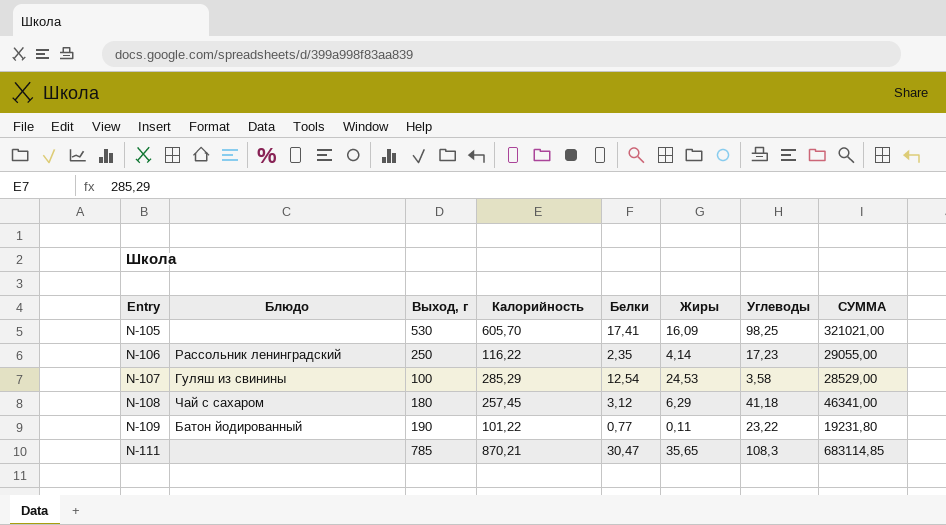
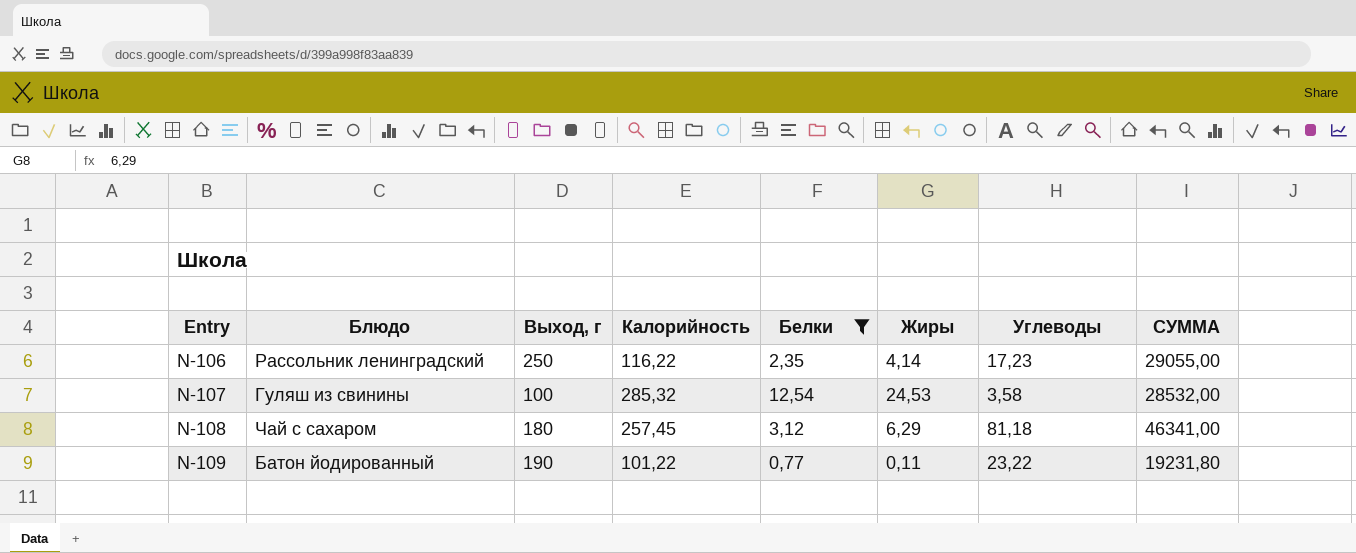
filter: none -> Белки <= 12,54
N-107 | Калорийность: 285,29 -> 285,32
N-107 | СУММА: 28529,00 -> 28532,00
N-108 | Углеводы: 41,18 -> 81,18

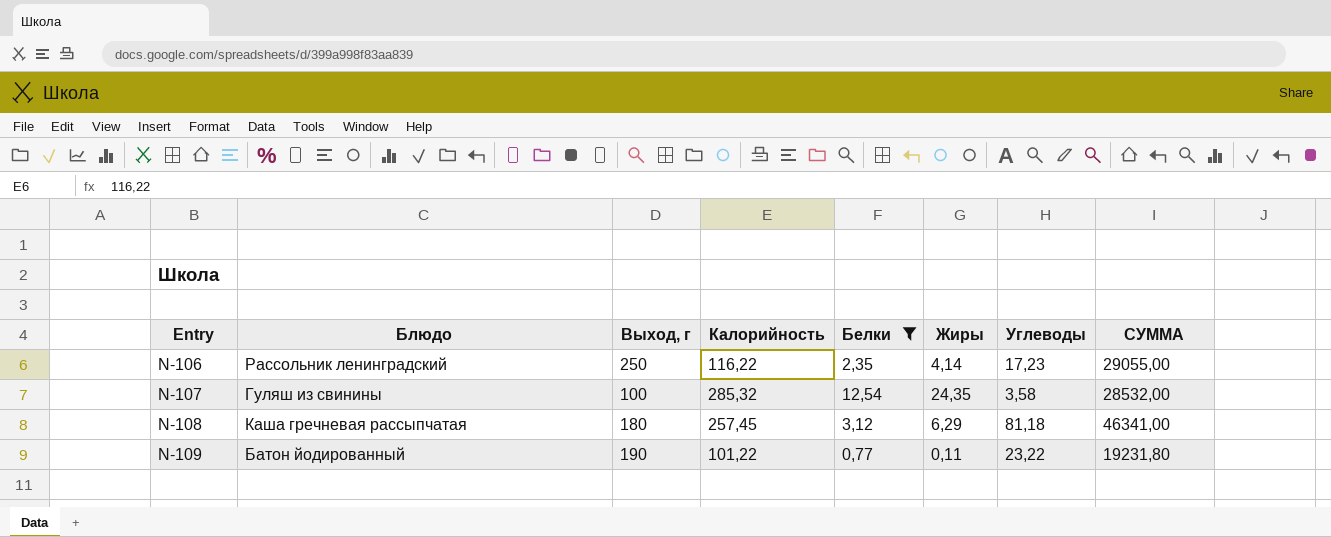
N-107 | Жиры: 24,53 -> 24,35
N-108 | Блюдо: Чай с сахаром -> Каша гречневая рассыпчатая

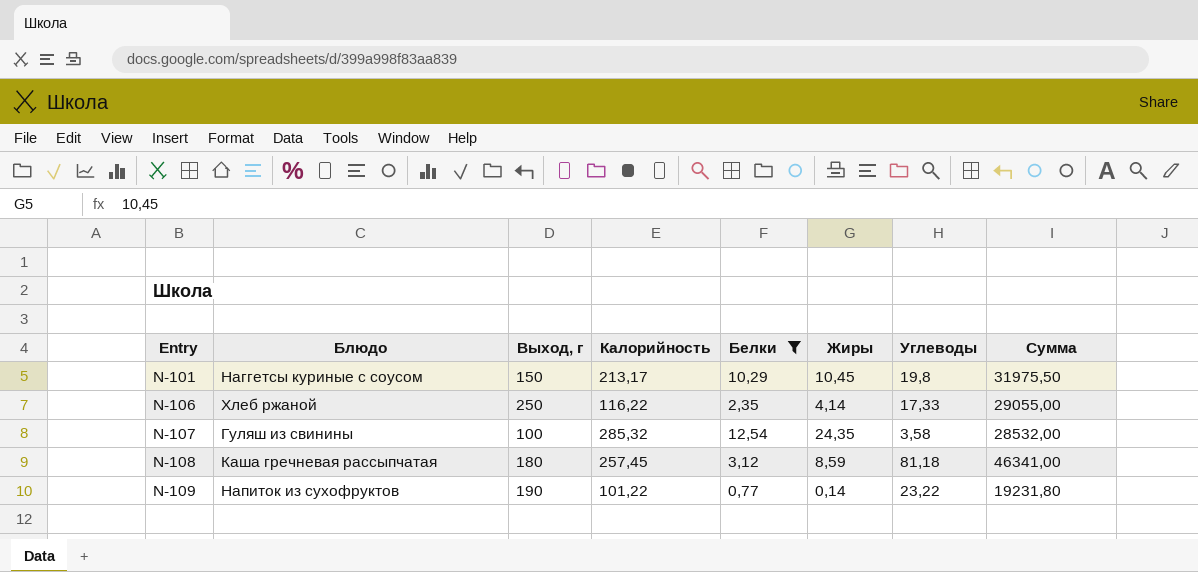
column name: СУММА -> Сумма
row N-101: none -> Наггетсы куриные с соусом | 150 | 213,17 | 10,29 | 10,45 | 19,8 | 31975,50
N-106 | Блюдо: Рассольник ленинградский -> Хлеб ржаной
N-106 | Углеводы: 17,23 -> 17,33
N-108 | Жиры: 6,29 -> 8,59
N-109 | Блюдо: Батон йодированный -> Напиток из сухофруктов
N-109 | Жиры: 0,11 -> 0,14

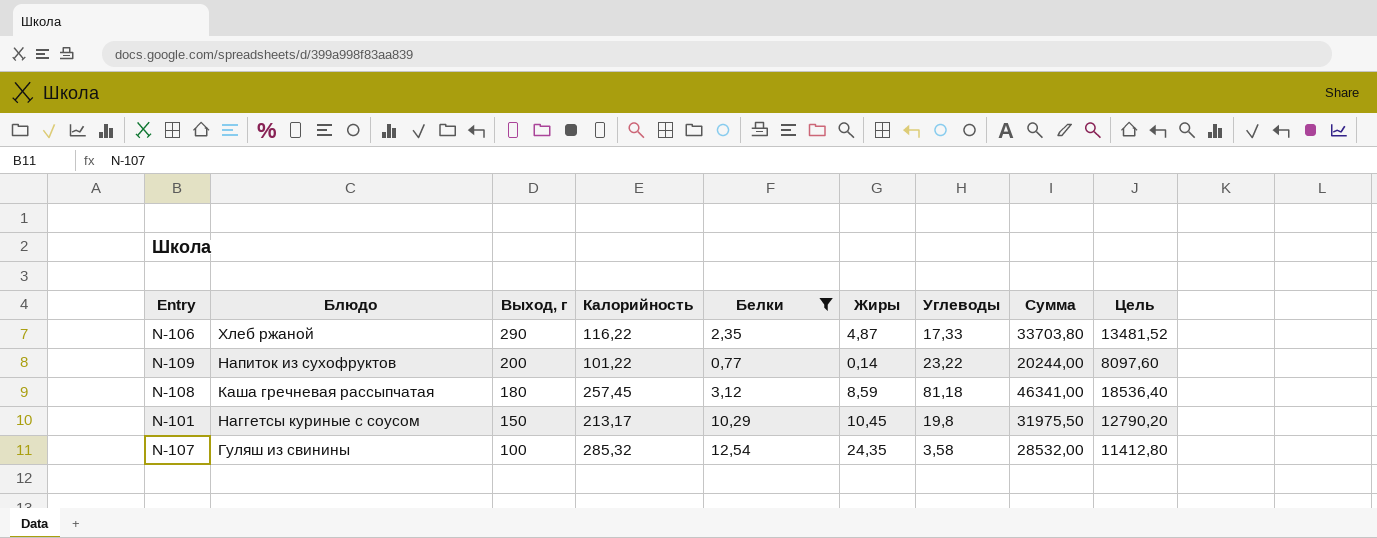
row order: Entry ascending -> Выход, г descending
column Цель | formula: none -> [Сумма] * 0,4
N-106 | Выход, г: 250 -> 290
N-106 | Жиры: 4,14 -> 4,87
N-106 | Сумма: 29055,00 -> 33703,80
N-109 | Выход, г: 190 -> 200
N-109 | Сумма: 19231,80 -> 20244,00

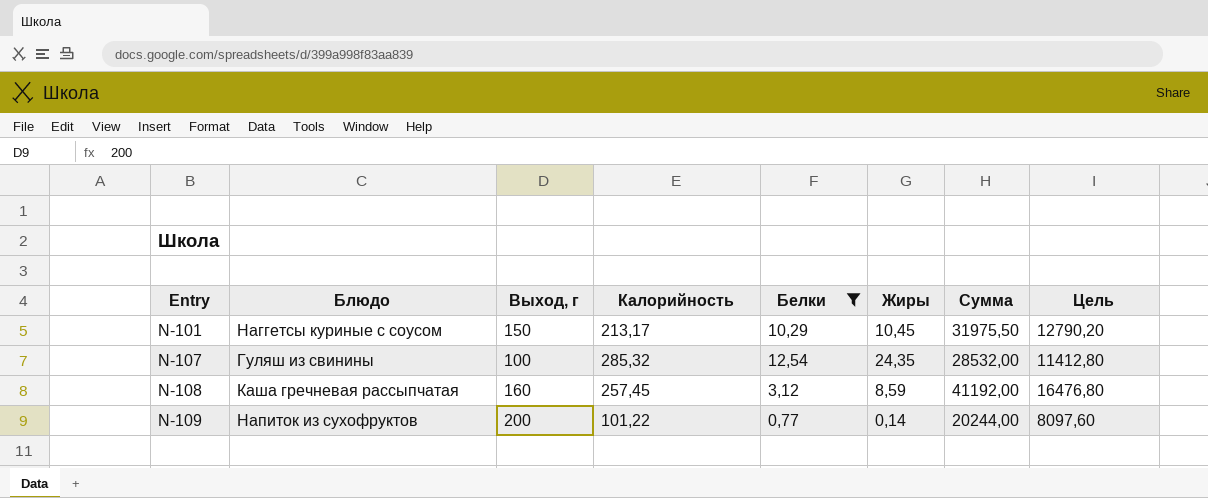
row order: Выход, г descending -> Entry ascending
column Углеводы | position: 7 -> none
row N-106: Хлеб ржаной | 290 | 116,22 | 2,35 | 4,87 | 17,33 | 33703,80 | 13481,52 -> none
N-108 | Выход, г: 180 -> 160
N-108 | Сумма: 46341,00 -> 41192,00
N-108 | Цель: 18536,40 -> 16476,80

